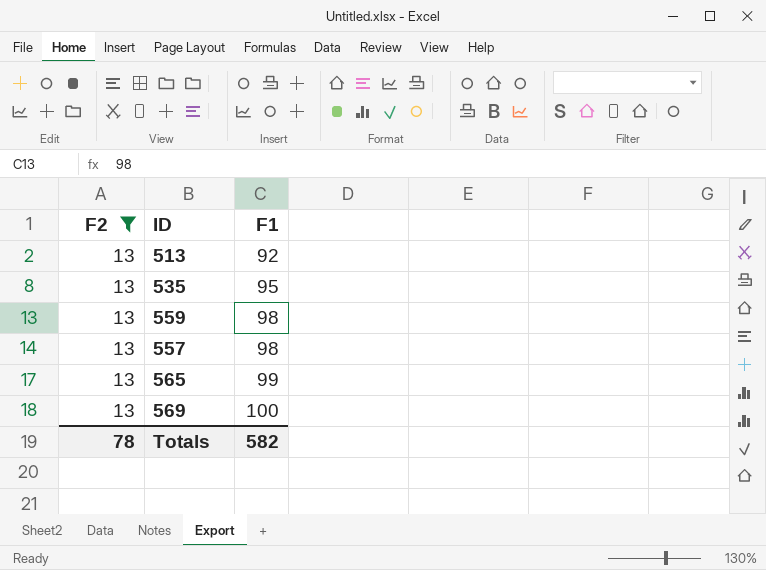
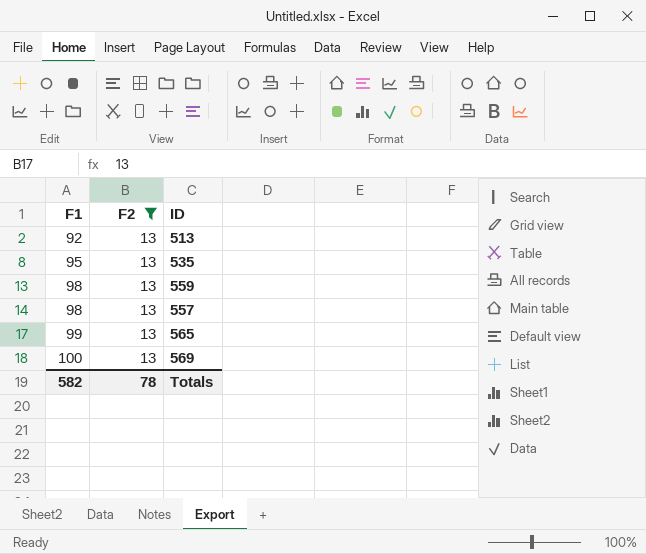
column F1 | position: 3 -> 1

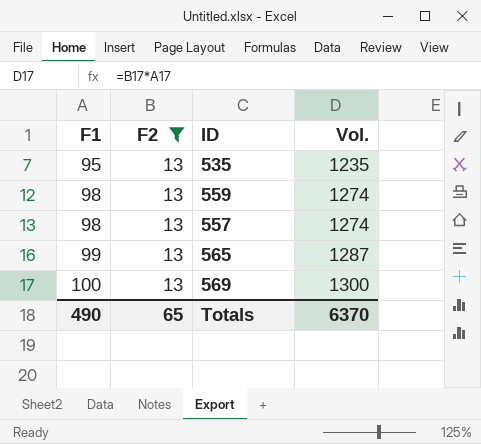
column Vol. | formula: none -> [F1] * [F2]
row 513: 92 | 13 -> none
Totals | F1: 582 -> 490
Totals | F2: 78 -> 65

